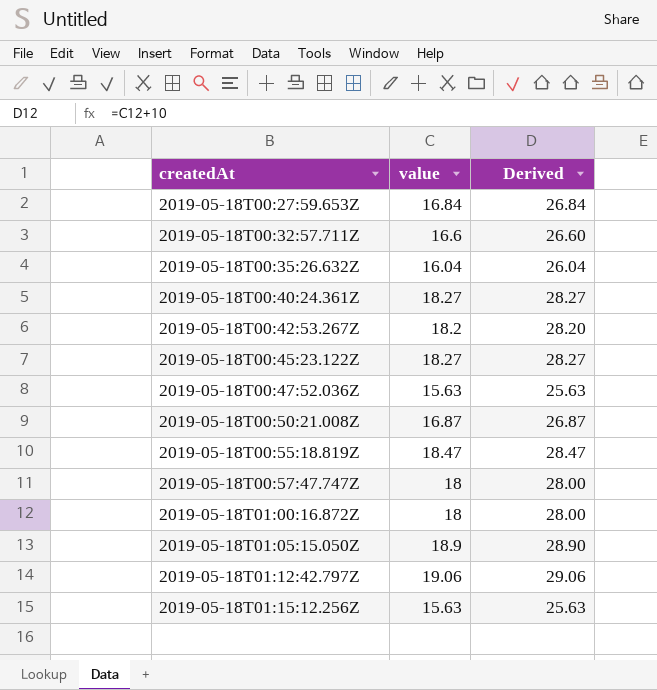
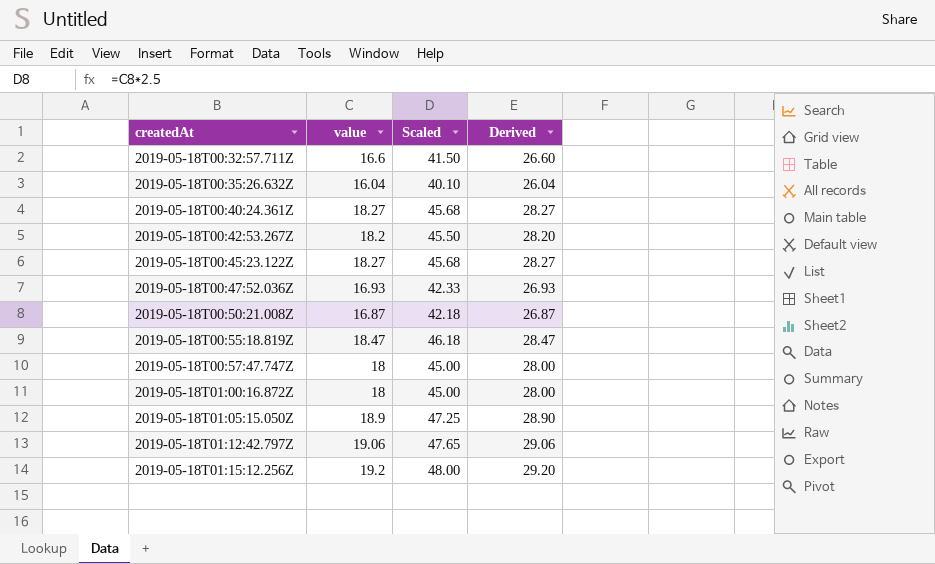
column Scaled | formula: none -> [value] * 2.5
row 2019-05-18T00:27:59.653Z: 16.84 | 26.84 -> none
2019-05-18T00:47:52.036Z | value: 15.63 -> 16.93
2019-05-18T00:47:52.036Z | Derived: 25.63 -> 26.93
2019-05-18T01:15:12.256Z | value: 15.63 -> 19.2
2019-05-18T01:15:12.256Z | Derived: 25.63 -> 29.20

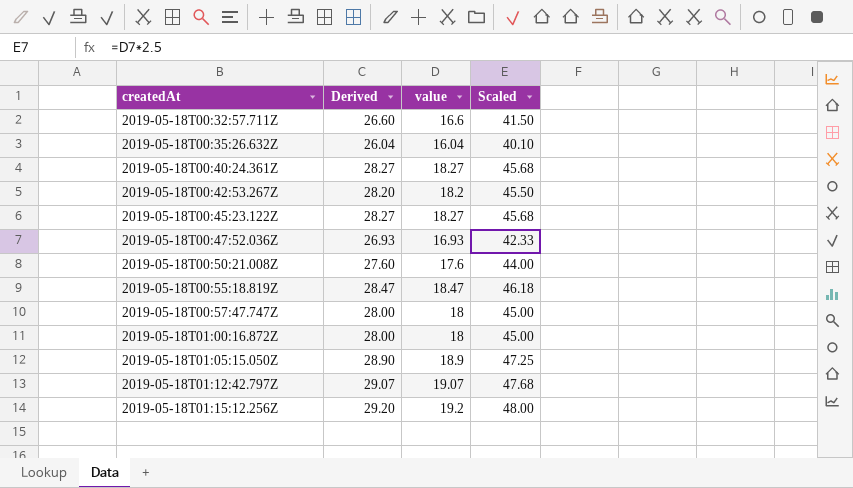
column Derived | position: 4 -> 2
2019-05-18T00:50:21.008Z | Derived: 26.87 -> 27.60
2019-05-18T00:50:21.008Z | value: 16.87 -> 17.6
2019-05-18T00:50:21.008Z | Scaled: 42.18 -> 44.00
2019-05-18T01:12:42.797Z | Derived: 29.06 -> 29.07
2019-05-18T01:12:42.797Z | value: 19.06 -> 19.07
2019-05-18T01:12:42.797Z | Scaled: 47.65 -> 47.68

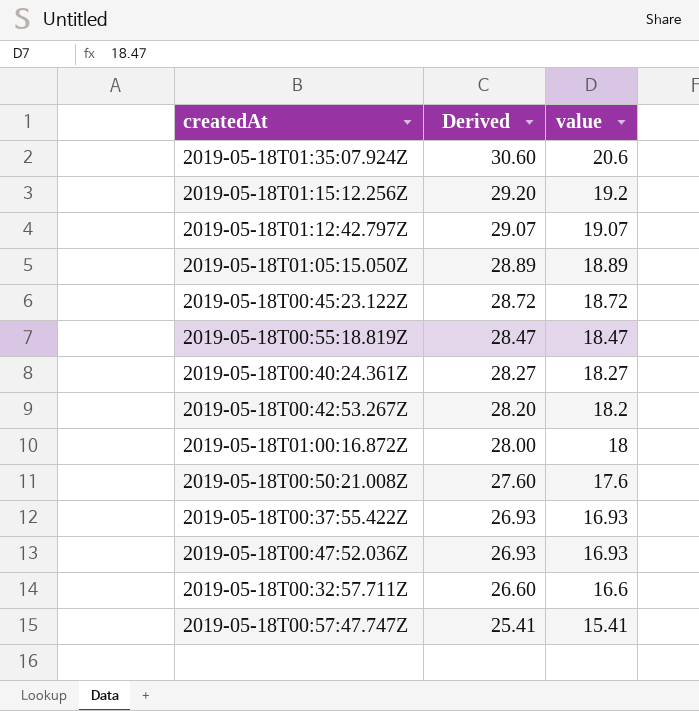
row order: createdAt ascending -> Derived descending
column Scaled | formula: [value] * 2.5 -> none
row 2019-05-18T00:35:26.632Z: 26.04 | 16.04 | 40.10 -> none
row 2019-05-18T01:35:07.924Z: none -> 30.60 | 20.6
2019-05-18T01:05:15.050Z | Derived: 28.90 -> 28.89
2019-05-18T01:05:15.050Z | value: 18.9 -> 18.89
2019-05-18T00:45:23.122Z | Derived: 28.27 -> 28.72
2019-05-18T00:45:23.122Z | value: 18.27 -> 18.72
row 2019-05-18T00:37:55.422Z: none -> 26.93 | 16.93
2019-05-18T00:57:47.747Z | Derived: 28.00 -> 25.41
2019-05-18T00:57:47.747Z | value: 18 -> 15.41

